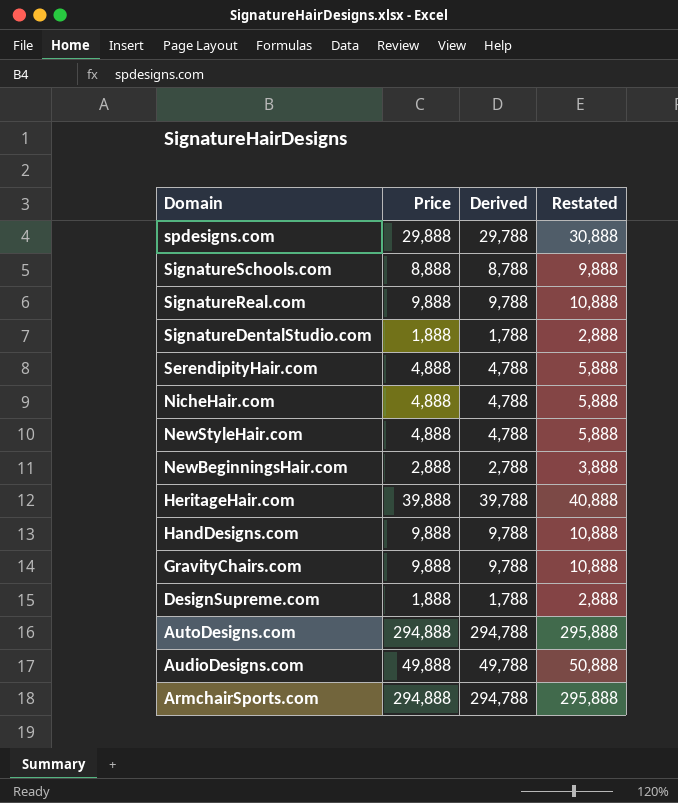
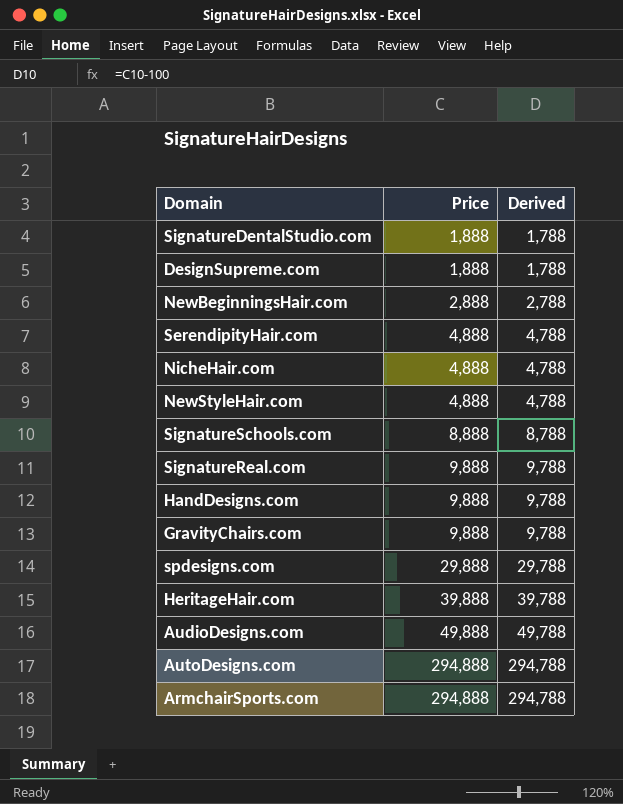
row order: Domain descending -> Price ascending
column Restated | formula: [Price] + 1000 -> none

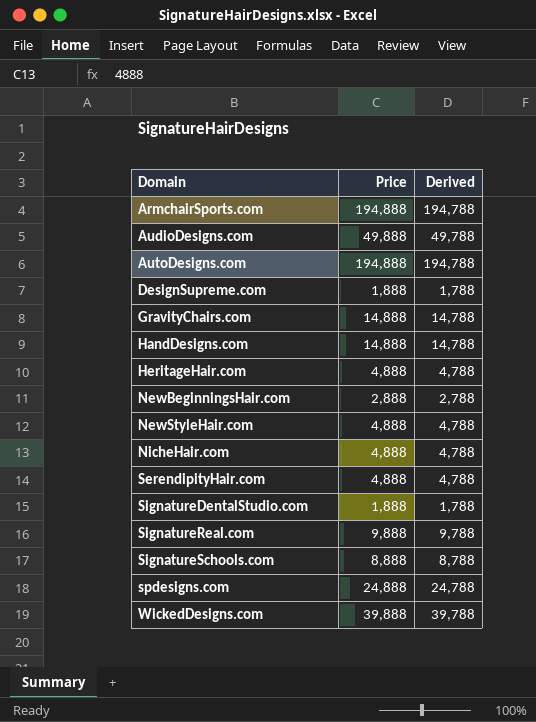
row order: Price ascending -> Domain ascending
ArmchairSports.com | Price: 294,888 -> 194,888
ArmchairSports.com | Derived: 294,788 -> 194,788
AutoDesigns.com | Price: 294,888 -> 194,888
AutoDesigns.com | Derived: 294,788 -> 194,788
GravityChairs.com | Price: 9,888 -> 14,888
GravityChairs.com | Derived: 9,788 -> 14,788
HandDesigns.com | Price: 9,888 -> 14,888
HandDesigns.com | Derived: 9,788 -> 14,788
HeritageHair.com | Price: 39,888 -> 4,888
HeritageHair.com | Derived: 39,788 -> 4,788
spdesigns.com | Price: 29,888 -> 24,888
spdesigns.com | Derived: 29,788 -> 24,788
row WickedDesigns.com: none -> 39,888 | 39,788

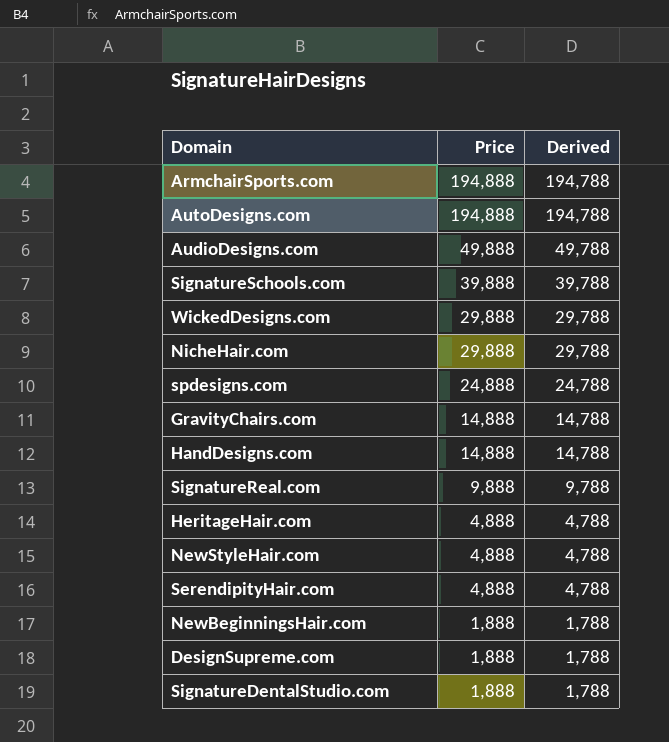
row order: Domain ascending -> Price descending
SignatureSchools.com | Price: 8,888 -> 39,888
SignatureSchools.com | Derived: 8,788 -> 39,788
WickedDesigns.com | Price: 39,888 -> 29,888
WickedDesigns.com | Derived: 39,788 -> 29,788
NicheHair.com | Price: 4,888 -> 29,888
NicheHair.com | Derived: 4,788 -> 29,788
NewBeginningsHair.com | Price: 2,888 -> 1,888
NewBeginningsHair.com | Derived: 2,788 -> 1,788

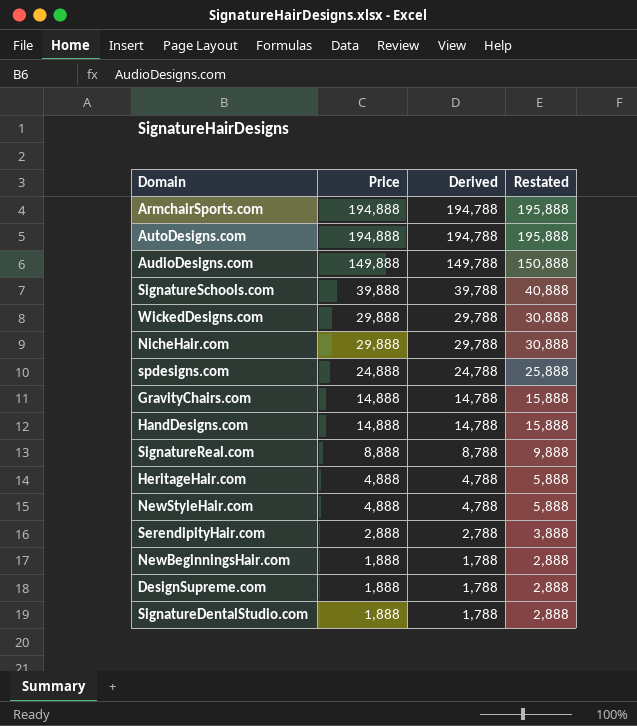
column Restated | formula: none -> [Price] + 1000
AudioDesigns.com | Price: 49,888 -> 149,888
AudioDesigns.com | Derived: 49,788 -> 149,788
SignatureReal.com | Price: 9,888 -> 8,888
SignatureReal.com | Derived: 9,788 -> 8,788
SerendipityHair.com | Price: 4,888 -> 2,888
SerendipityHair.com | Derived: 4,788 -> 2,788

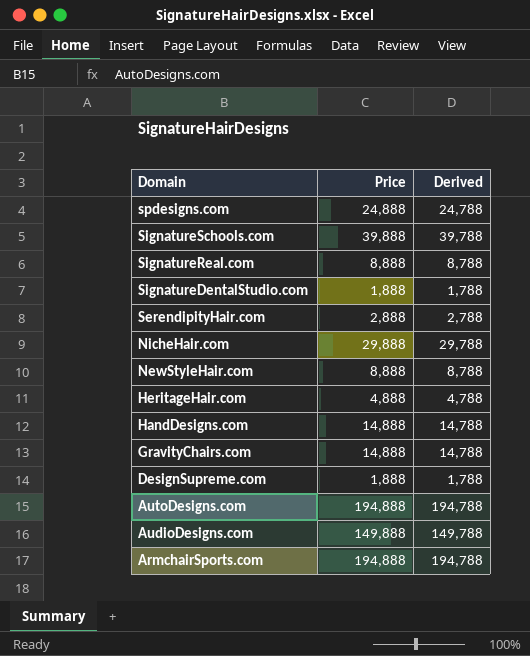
row order: Price descending -> Domain descending
column Restated | formula: [Price] + 1000 -> none
row WickedDesigns.com: 29,888 | 29,788 | 30,888 -> none
row NewBeginningsHair.com: 1,888 | 1,788 | 2,888 -> none
NewStyleHair.com | Price: 4,888 -> 8,888
NewStyleHair.com | Derived: 4,788 -> 8,788

